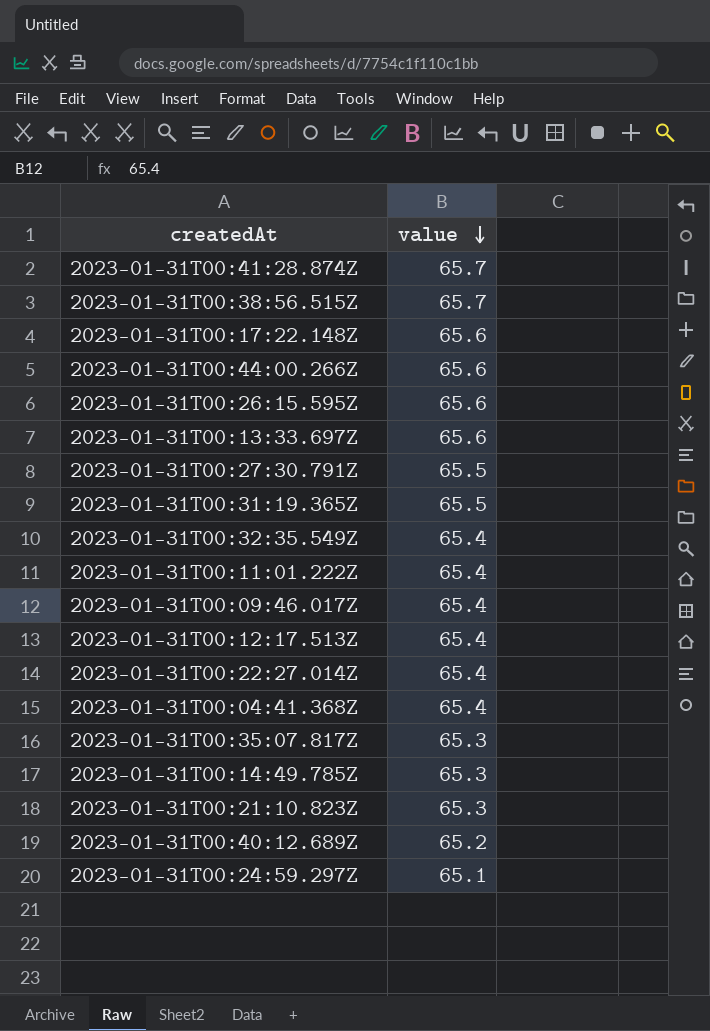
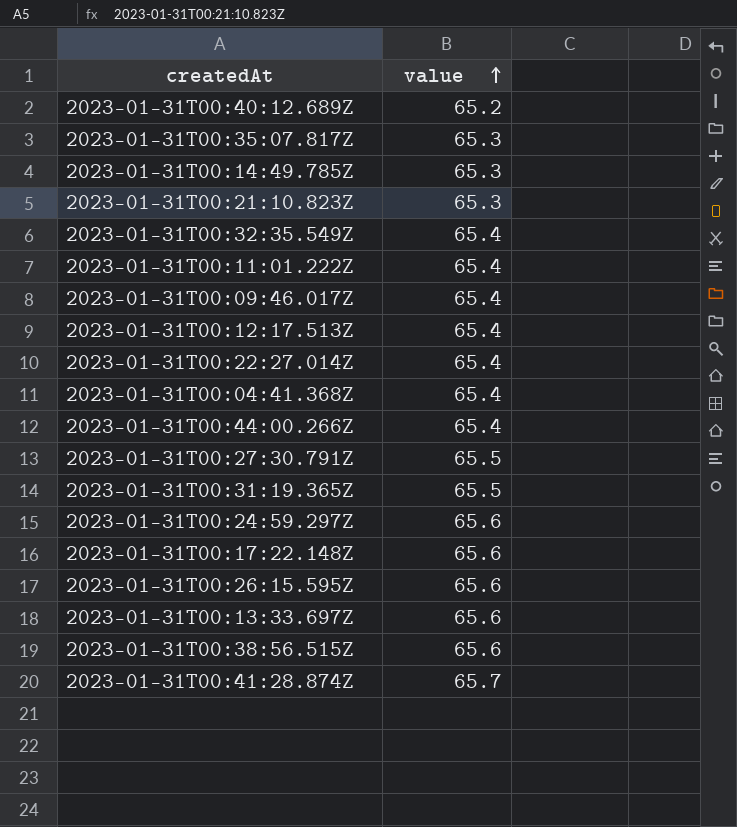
row order: value descending -> value ascending
2023-01-31T00:44:00.266Z | value: 65.6 -> 65.4
2023-01-31T00:24:59.297Z | value: 65.1 -> 65.6
2023-01-31T00:38:56.515Z | value: 65.7 -> 65.6

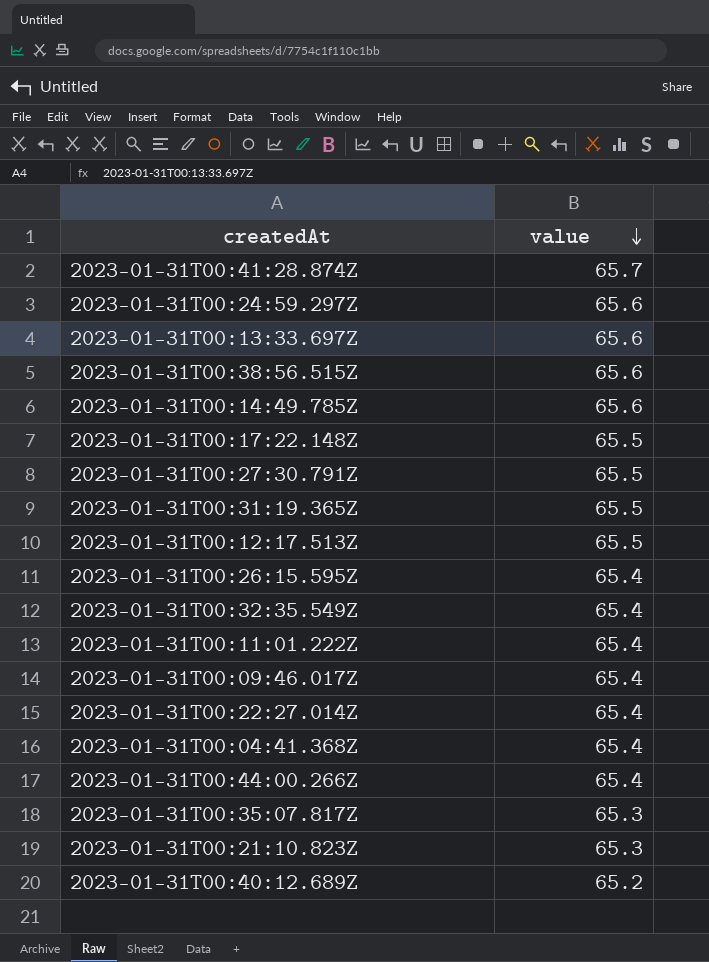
row order: value ascending -> value descending
2023-01-31T00:14:49.785Z | value: 65.3 -> 65.6
2023-01-31T00:17:22.148Z | value: 65.6 -> 65.5
2023-01-31T00:12:17.513Z | value: 65.4 -> 65.5
2023-01-31T00:26:15.595Z | value: 65.6 -> 65.4

